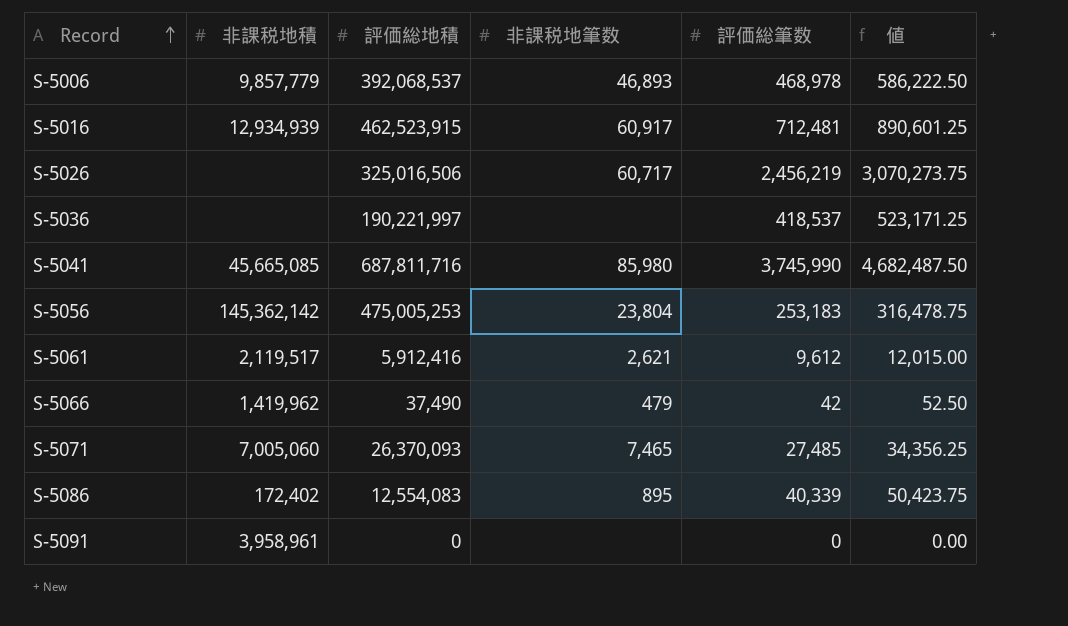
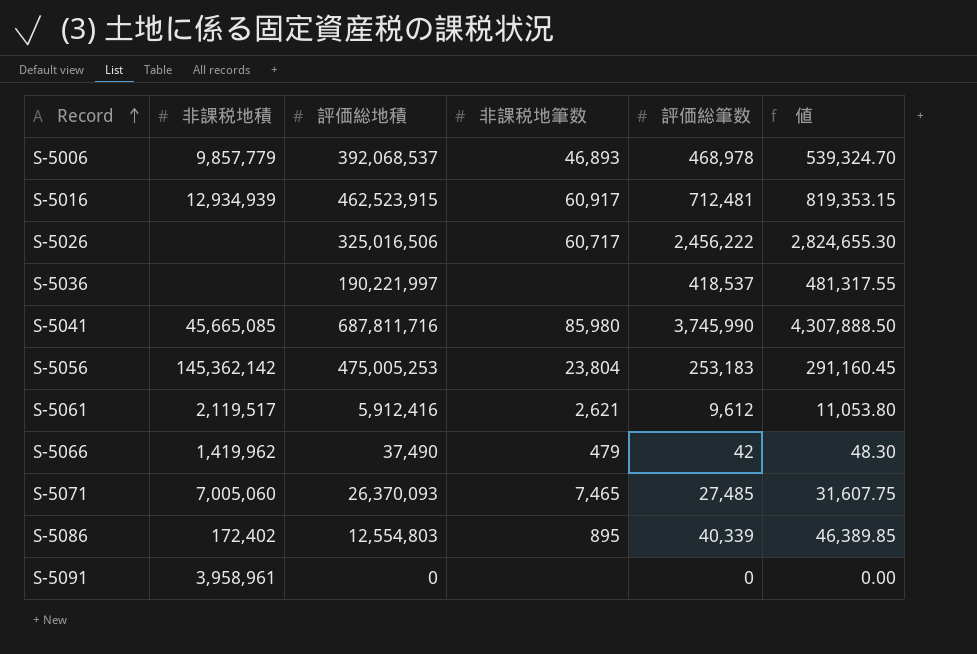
column 値 | formula: [評価総筆数] * 1.25 -> [評価総筆数] * 1.15
S-5026 | 評価総筆数: 2,456,219 -> 2,456,222
S-5086 | 評価総地積: 12,554,083 -> 12,554,803

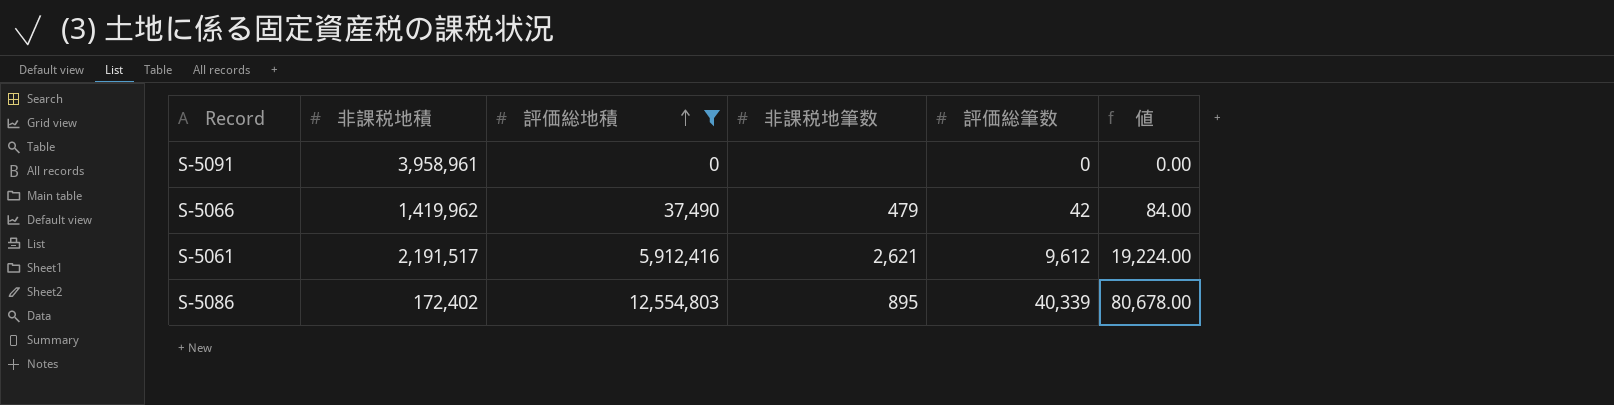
filter: none -> 評価総地積 <= 12,554,803
row order: Record ascending -> 評価総地積 ascending
column 値 | formula: [評価総筆数] * 1.15 -> [評価総筆数] * 2
S-5061 | 非課税地積: 2,119,517 -> 2,191,517

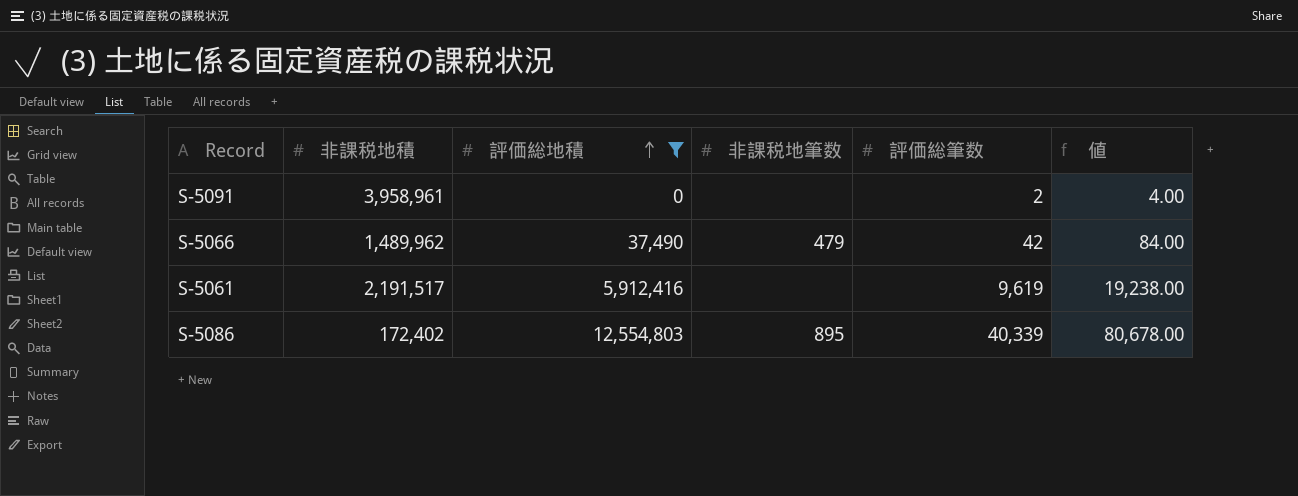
S-5091 | 評価総筆数: 0 -> 2
S-5091 | 値: 0.00 -> 4.00
S-5066 | 非課税地積: 1,419,962 -> 1,489,962
S-5061 | 非課税地筆数: 2,621 -> none
S-5061 | 評価総筆数: 9,612 -> 9,619
S-5061 | 値: 19,224.00 -> 19,238.00

